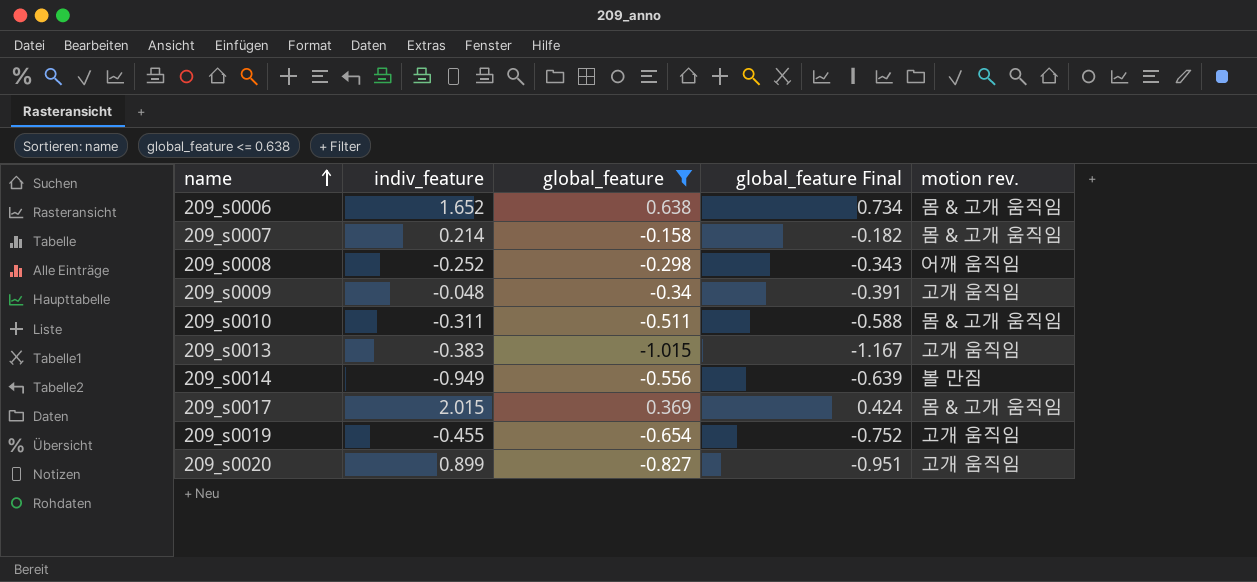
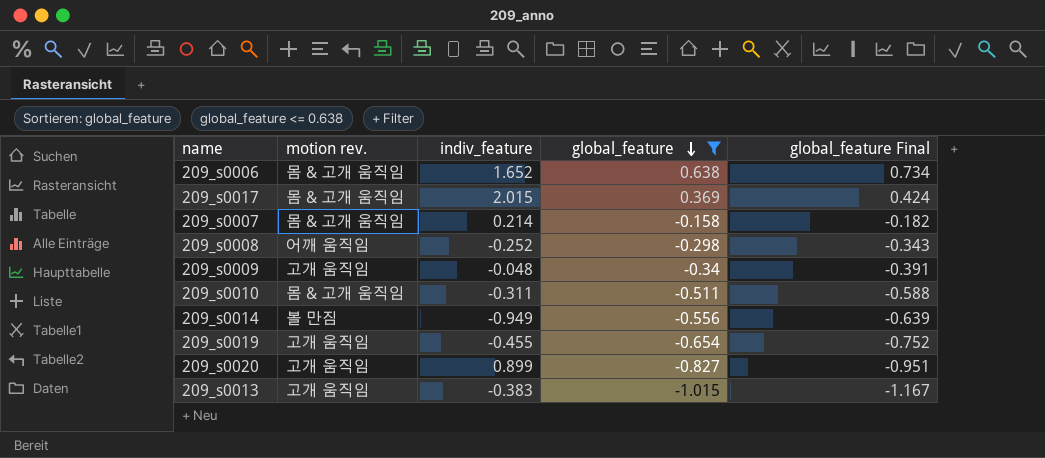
row order: name ascending -> global_feature descending
column motion rev. | position: 5 -> 2

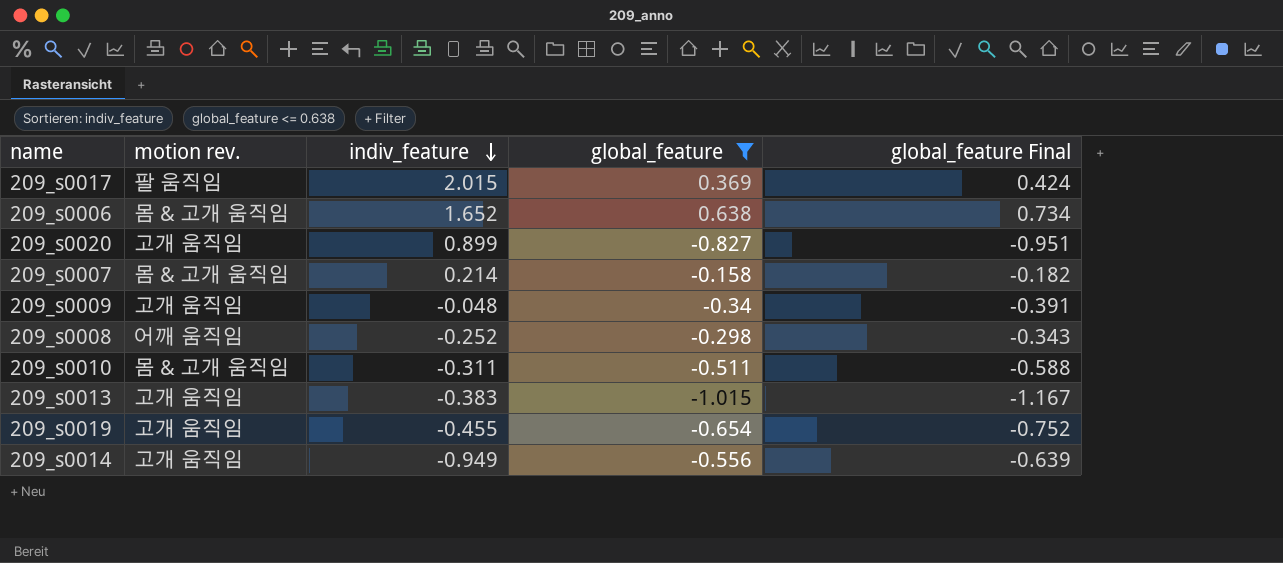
row order: global_feature descending -> indiv_feature descending
209_s0017 | motion rev.: 몸 & 고개 움직임 -> 팔 움직임
209_s0014 | motion rev.: 볼 만짐 -> 고개 움직임

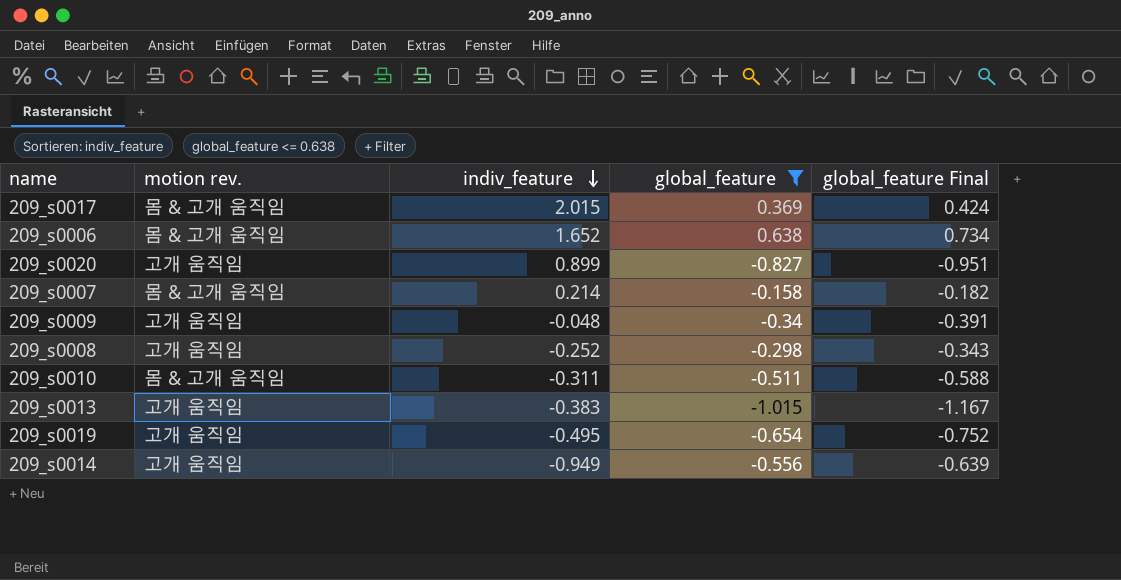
209_s0017 | motion rev.: 팔 움직임 -> 몸 & 고개 움직임
209_s0008 | motion rev.: 어깨 움직임 -> 고개 움직임
209_s0019 | indiv_feature: -0.455 -> -0.495

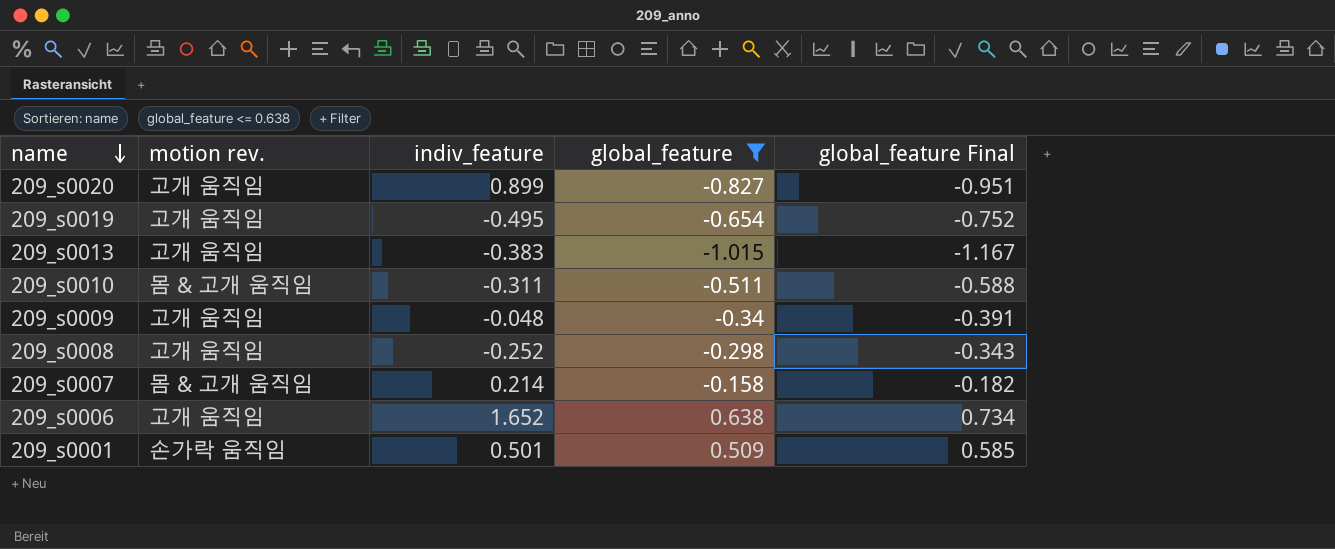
row order: indiv_feature descending -> name descending
row 209_s0017: 몸 & 고개 움직임 | 2.015 | 0.369 | 0.424 -> none
row 209_s0014: 고개 움직임 | -0.949 | -0.556 | -0.639 -> none
209_s0006 | motion rev.: 몸 & 고개 움직임 -> 고개 움직임
row 209_s0001: none -> 손가락 움직임 | 0.501 | 0.509 | 0.585

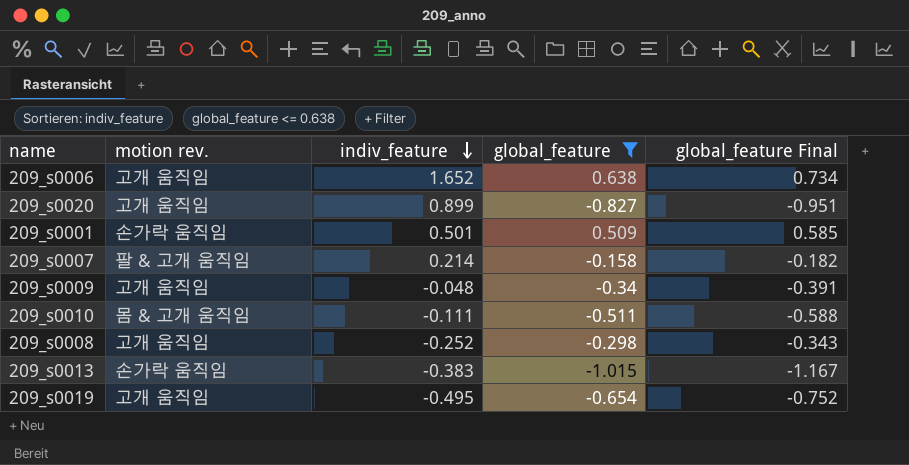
row order: name descending -> indiv_feature descending
209_s0007 | motion rev.: 몸 & 고개 움직임 -> 팔 & 고개 움직임
209_s0010 | indiv_feature: -0.311 -> -0.111
209_s0013 | motion rev.: 고개 움직임 -> 손가락 움직임

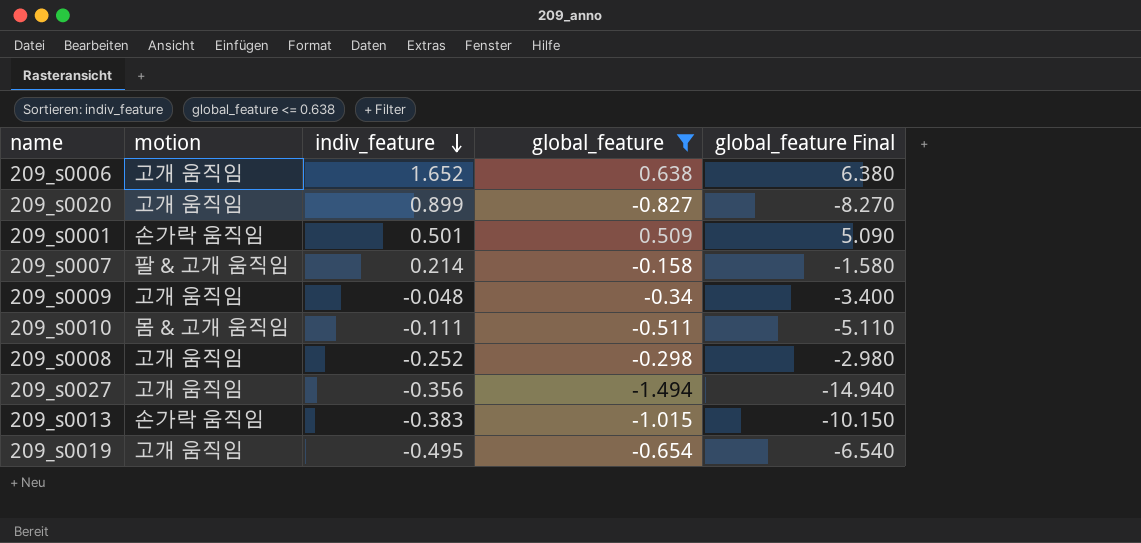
column name: motion rev. -> motion
column global_feature Final | formula: [global_feature] * 1.15 -> [global_feature] * 10
row 209_s0027: none -> 고개 움직임 | -0.356 | -1.494 | -14.940

